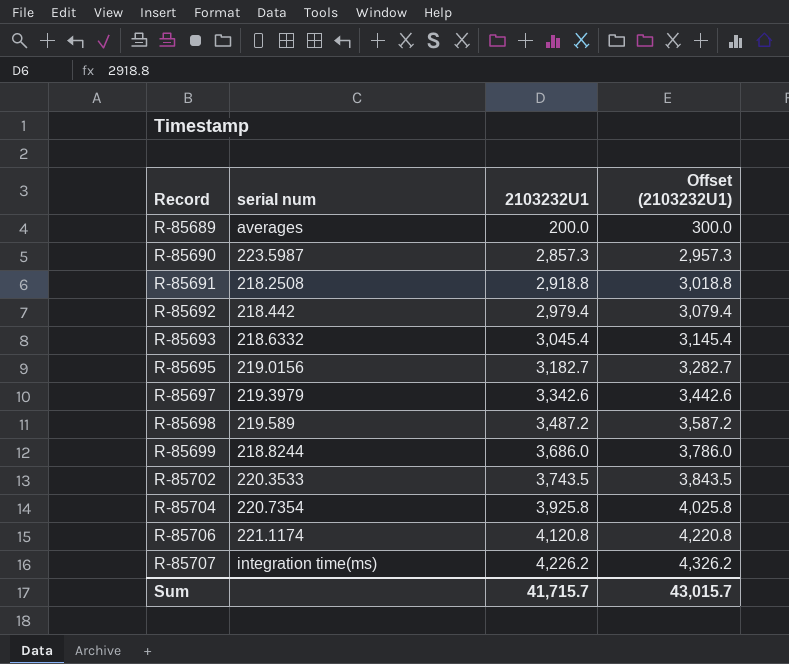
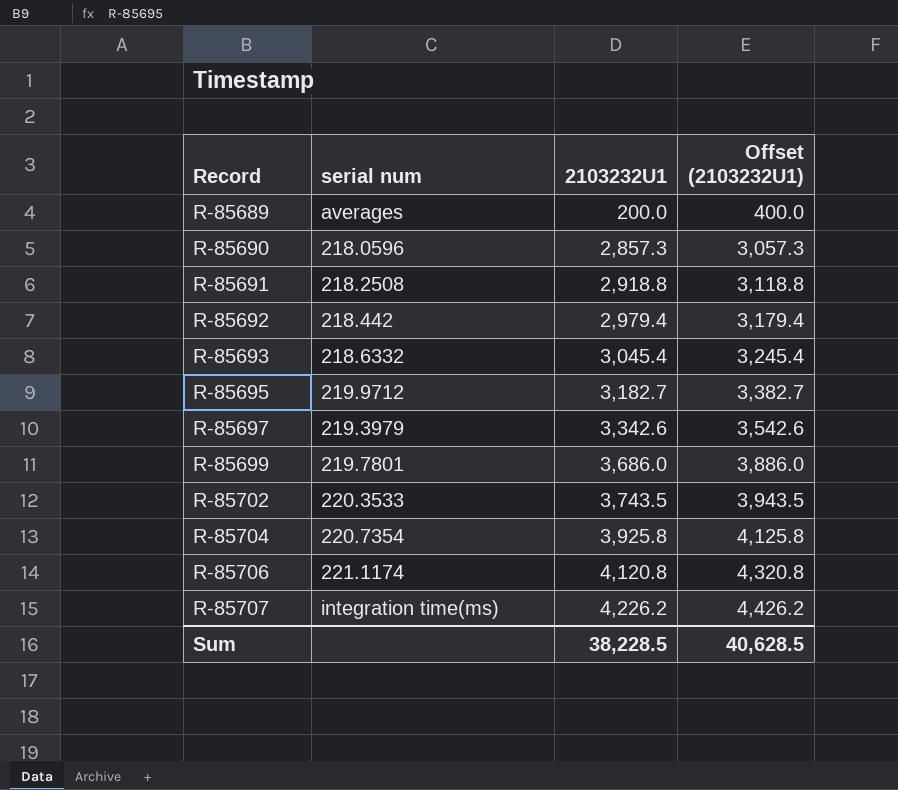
column Offset (2103232U1) | formula: [2103232U1] + 100 -> [2103232U1] + 200
row R-85698: 219.589 | 3,487.2 | 3,587.2 -> none
R-85690 | serial num: 223.5987 -> 218.0596
R-85695 | serial num: 219.0156 -> 219.9712
R-85699 | serial num: 218.8244 -> 219.7801
Sum | 2103232U1: 41,715.7 -> 38,228.5
Sum | Offset (2103232U1): 43,015.7 -> 40,628.5

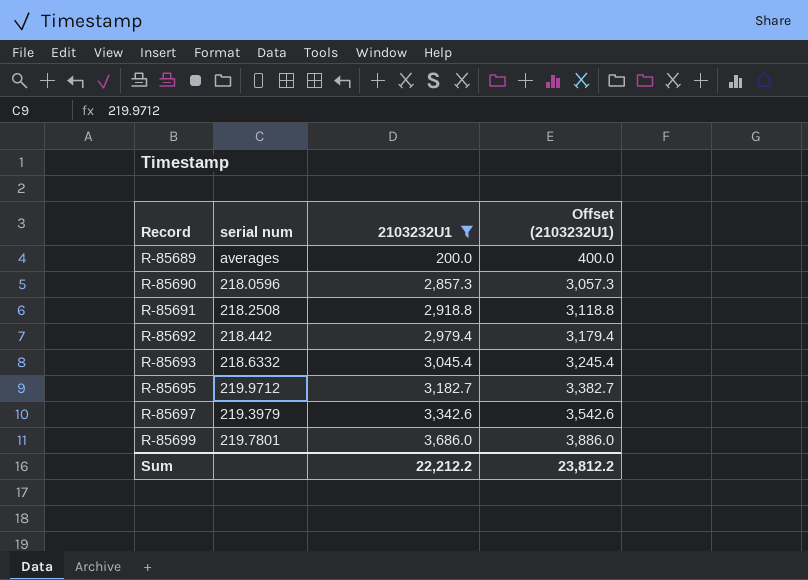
filter: none -> 2103232U1 <= 3,686.0
Sum | 2103232U1: 38,228.5 -> 22,212.2
Sum | Offset (2103232U1): 40,628.5 -> 23,812.2

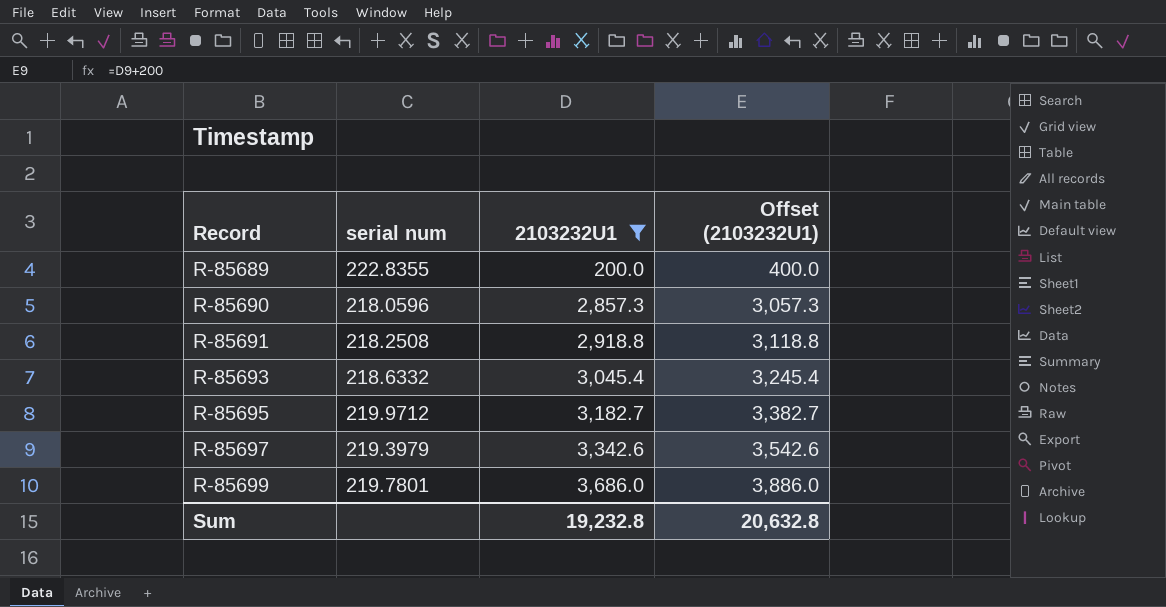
row R-85692: 218.442 | 2,979.4 | 3,179.4 -> none
R-85689 | serial num: averages -> 222.8355
Sum | 2103232U1: 22,212.2 -> 19,232.8
Sum | Offset (2103232U1): 23,812.2 -> 20,632.8

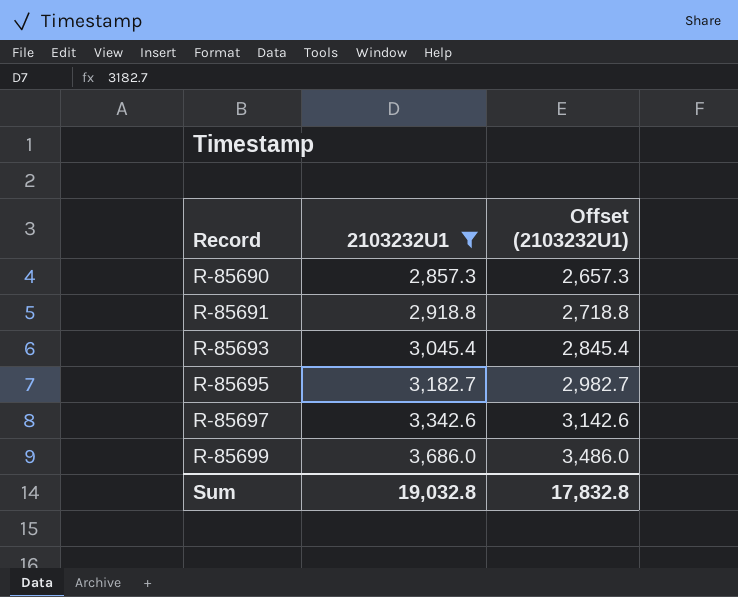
column serial num | position: 2 -> none
column Offset (2103232U1) | formula: [2103232U1] + 200 -> [2103232U1] - 200
row R-85689: 222.8355 | 200.0 | 400.0 -> none
Sum | 2103232U1: 19,232.8 -> 19,032.8
Sum | Offset (2103232U1): 20,632.8 -> 17,832.8

